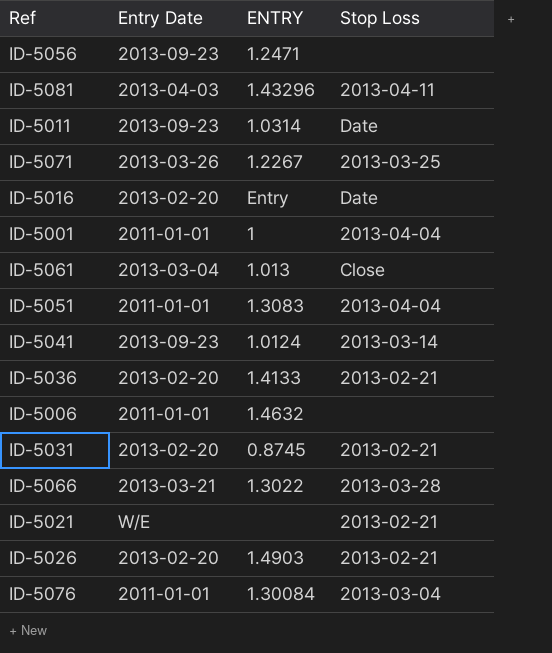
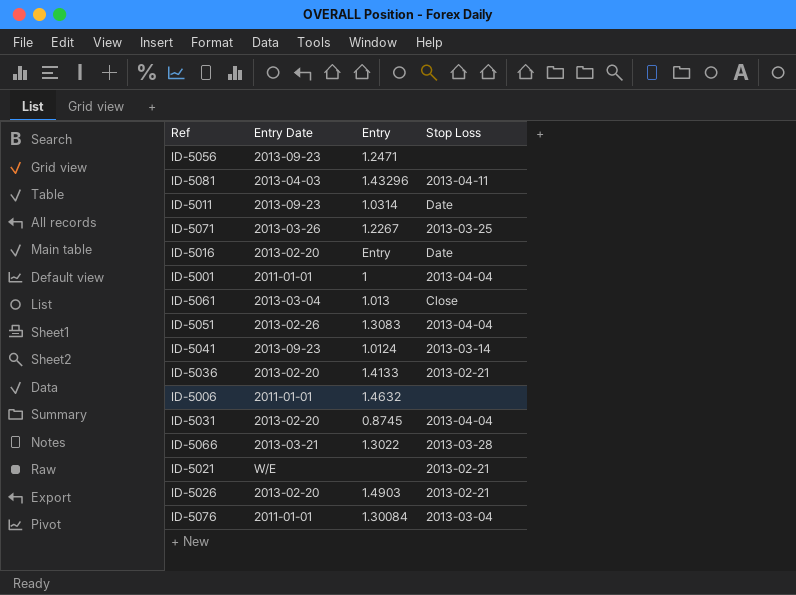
column name: ENTRY -> Entry
ID-5051 | Entry Date: 2011-01-01 -> 2013-02-26
ID-5031 | Stop Loss: 2013-02-21 -> 2013-04-04

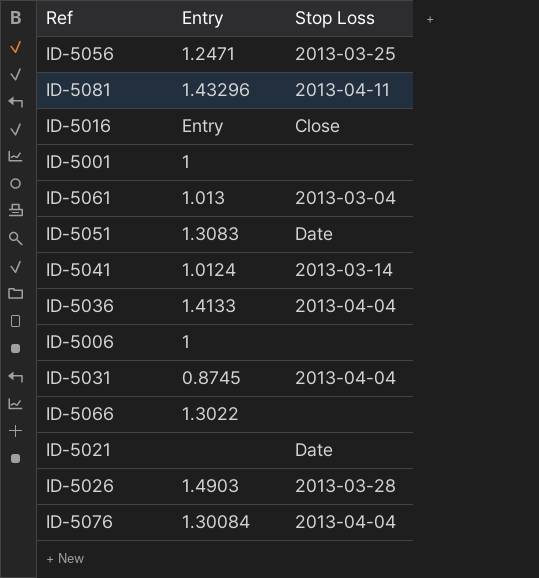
column Entry Date | position: 2 -> none
row ID-5011: 2013-09-23 | 1.0314 | Date -> none
row ID-5071: 2013-03-26 | 1.2267 | 2013-03-25 -> none
ID-5056 | Stop Loss: none -> 2013-03-25
ID-5016 | Stop Loss: Date -> Close
ID-5001 | Stop Loss: 2013-04-04 -> none
ID-5061 | Stop Loss: Close -> 2013-03-04
ID-5051 | Stop Loss: 2013-04-04 -> Date
ID-5036 | Stop Loss: 2013-02-21 -> 2013-04-04
ID-5006 | Entry: 1.4632 -> 1
ID-5066 | Stop Loss: 2013-03-28 -> none
ID-5021 | Stop Loss: 2013-02-21 -> Date
ID-5026 | Stop Loss: 2013-02-21 -> 2013-03-28
ID-5076 | Stop Loss: 2013-03-04 -> 2013-04-04

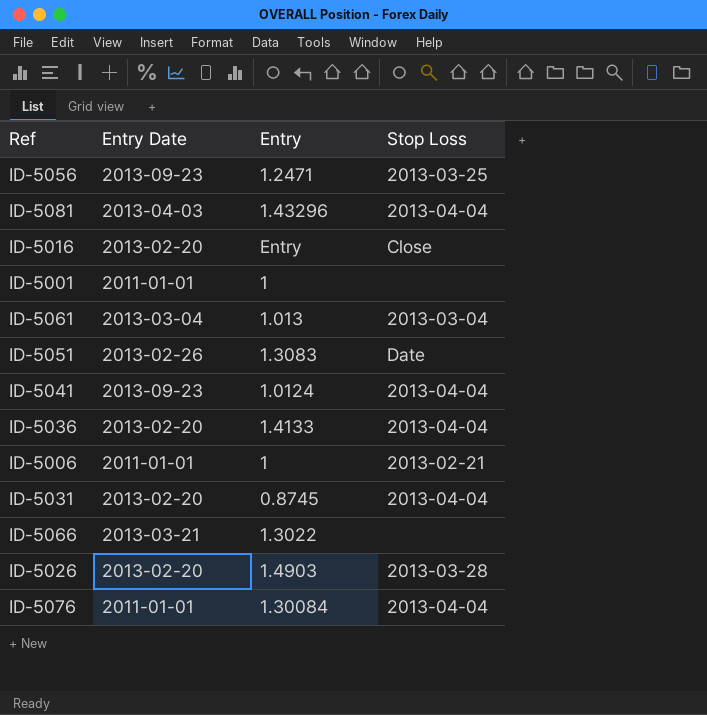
column Entry Date | position: none -> 2
row ID-5021: none | Date -> none
ID-5081 | Stop Loss: 2013-04-11 -> 2013-04-04
ID-5041 | Stop Loss: 2013-03-14 -> 2013-04-04
ID-5006 | Stop Loss: none -> 2013-02-21

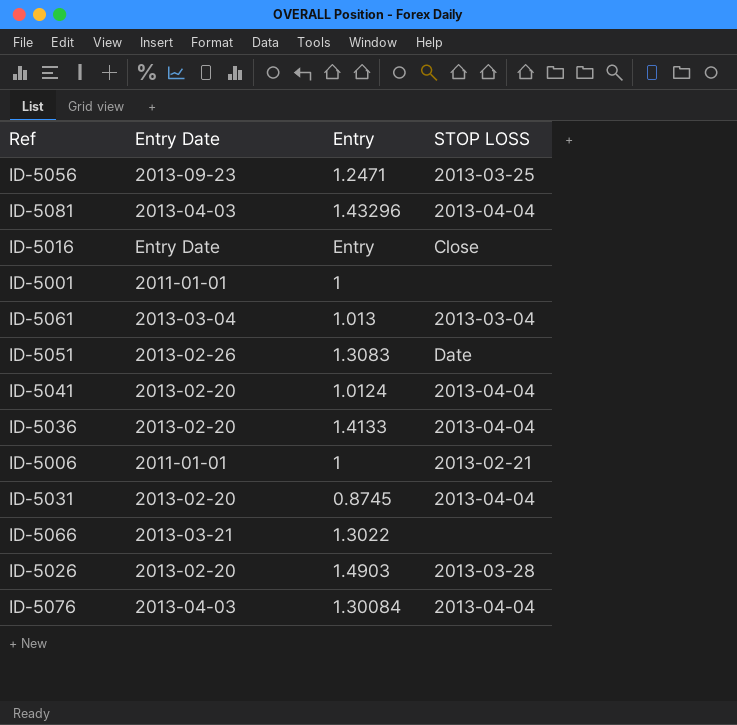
column name: Stop Loss -> STOP LOSS
ID-5016 | Entry Date: 2013-02-20 -> Entry Date
ID-5041 | Entry Date: 2013-09-23 -> 2013-02-20
ID-5076 | Entry Date: 2011-01-01 -> 2013-04-03

